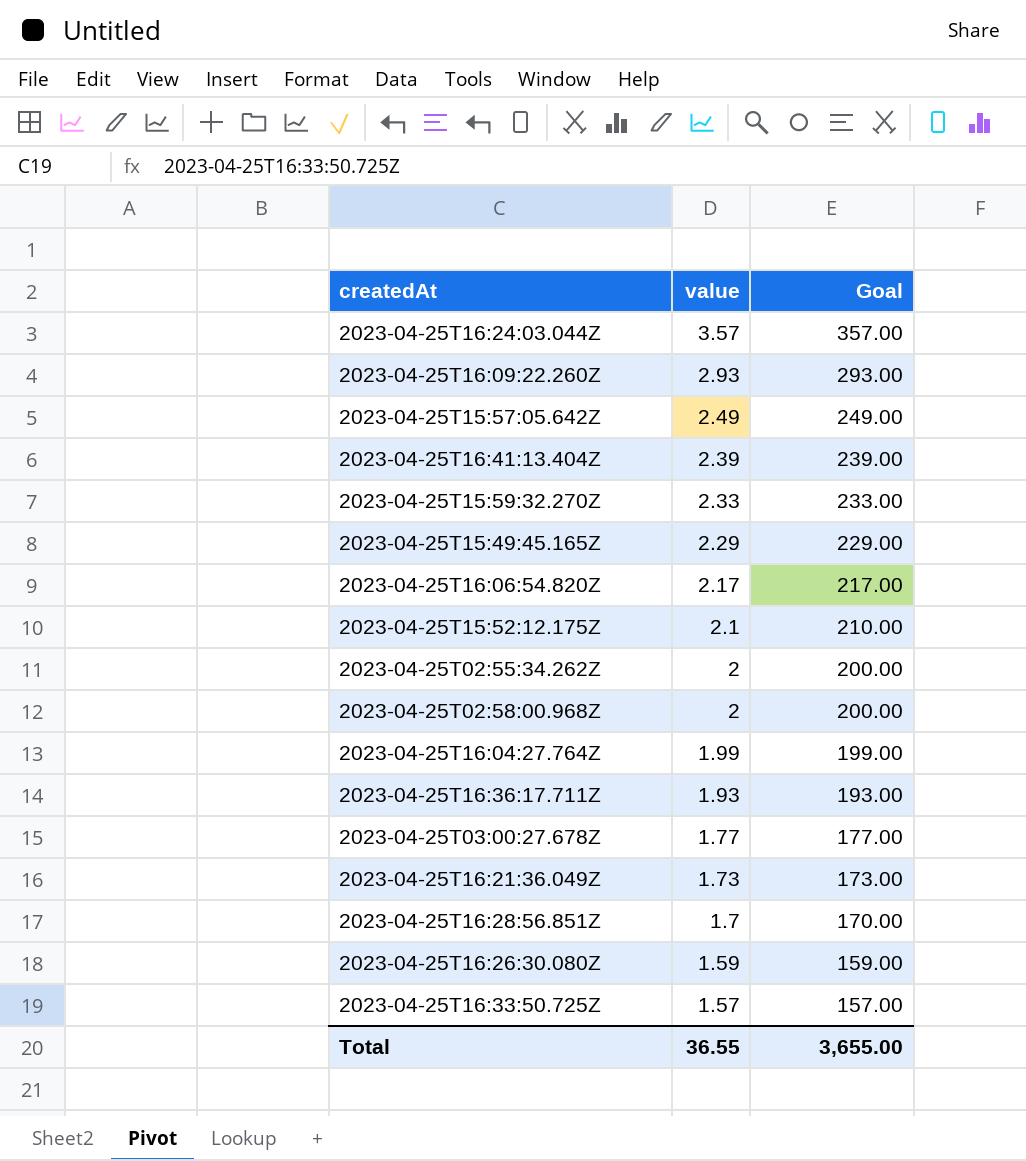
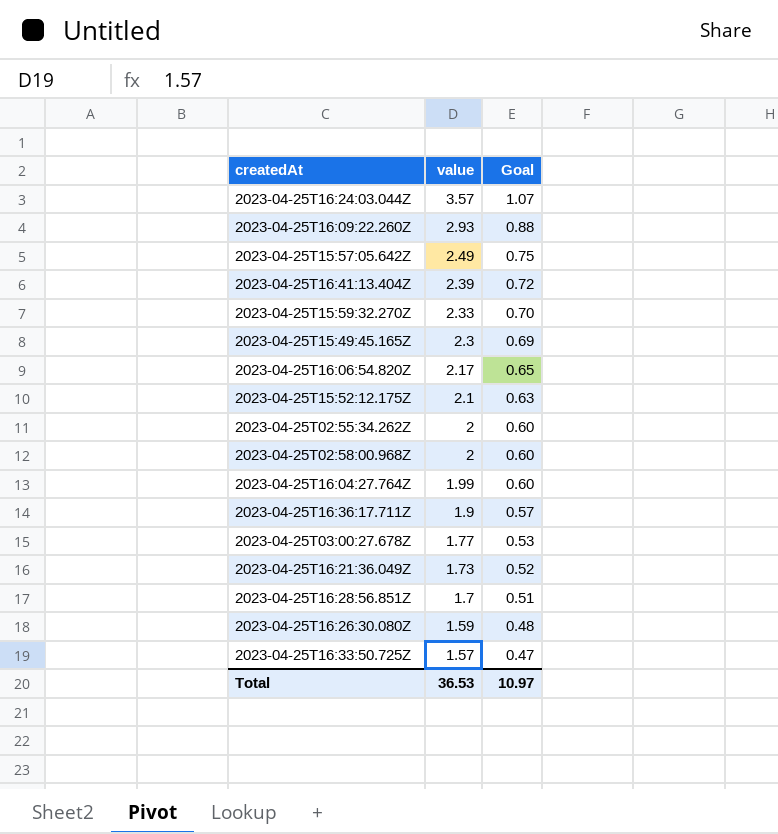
column Goal | formula: [value] * 100 -> [value] * 0.3
2023-04-25T15:49:45.165Z | value: 2.29 -> 2.3
2023-04-25T16:36:17.711Z | value: 1.93 -> 1.9
Total | value: 36.55 -> 36.53
Total | Goal: 3,655.00 -> 10.97

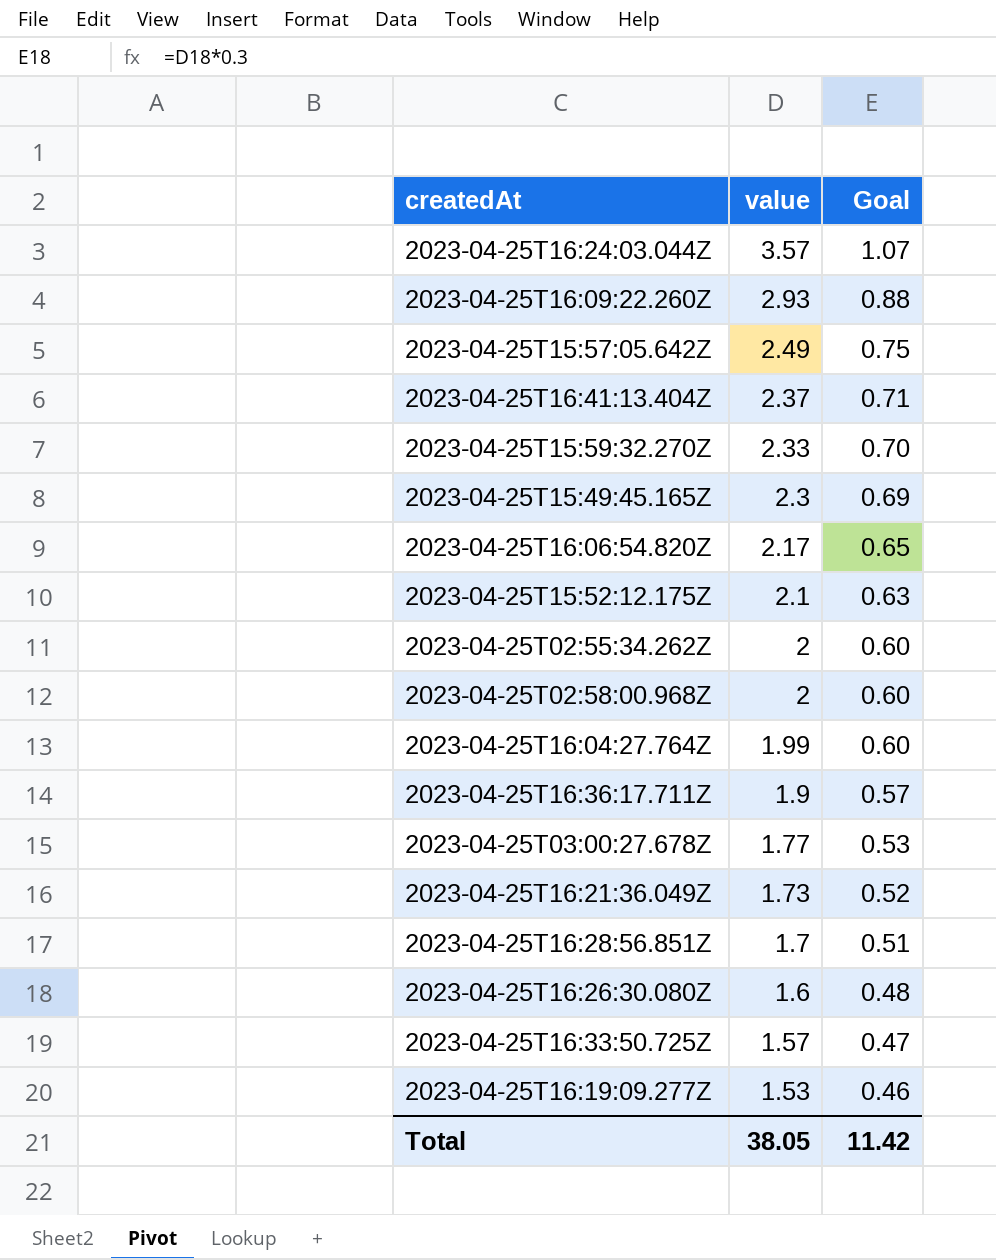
2023-04-25T16:41:13.404Z | value: 2.39 -> 2.37
2023-04-25T16:41:13.404Z | Goal: 0.72 -> 0.71
2023-04-25T16:26:30.080Z | value: 1.59 -> 1.6
row 2023-04-25T16:19:09.277Z: none -> 1.53 | 0.46
Total | value: 36.53 -> 38.05
Total | Goal: 10.97 -> 11.42

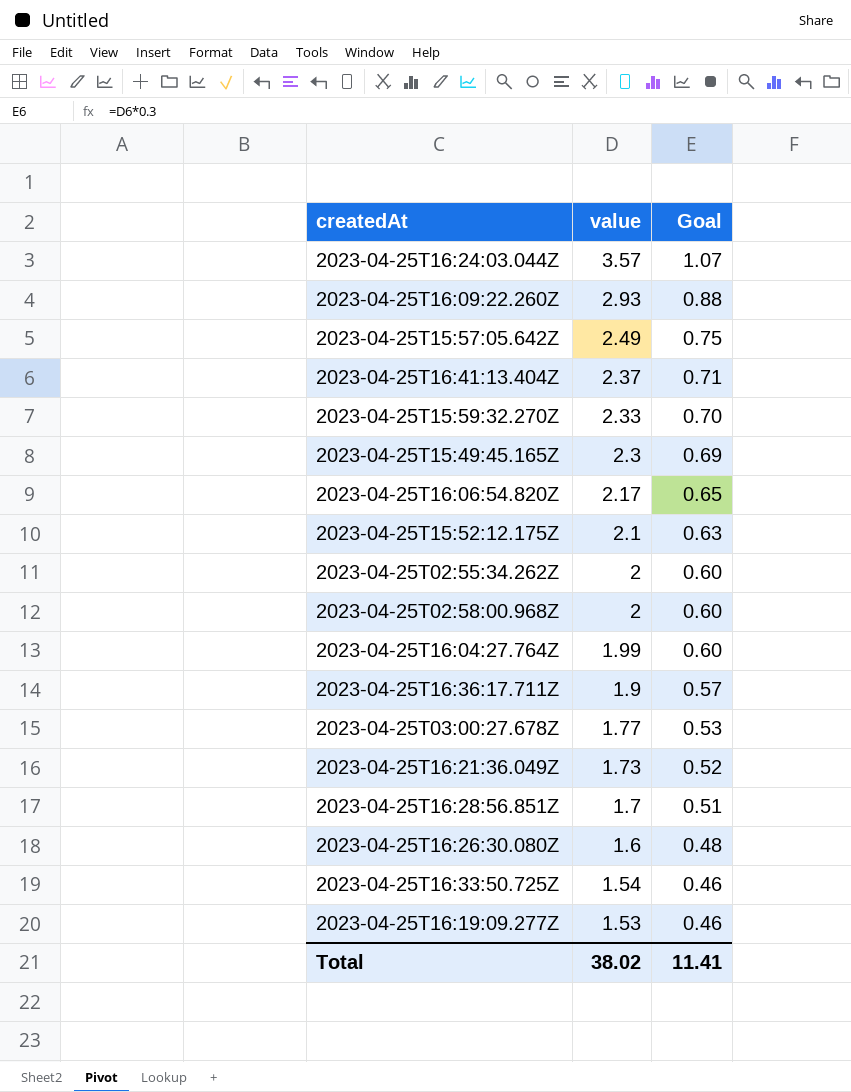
2023-04-25T16:33:50.725Z | value: 1.57 -> 1.54
2023-04-25T16:33:50.725Z | Goal: 0.47 -> 0.46
Total | value: 38.05 -> 38.02
Total | Goal: 11.42 -> 11.41

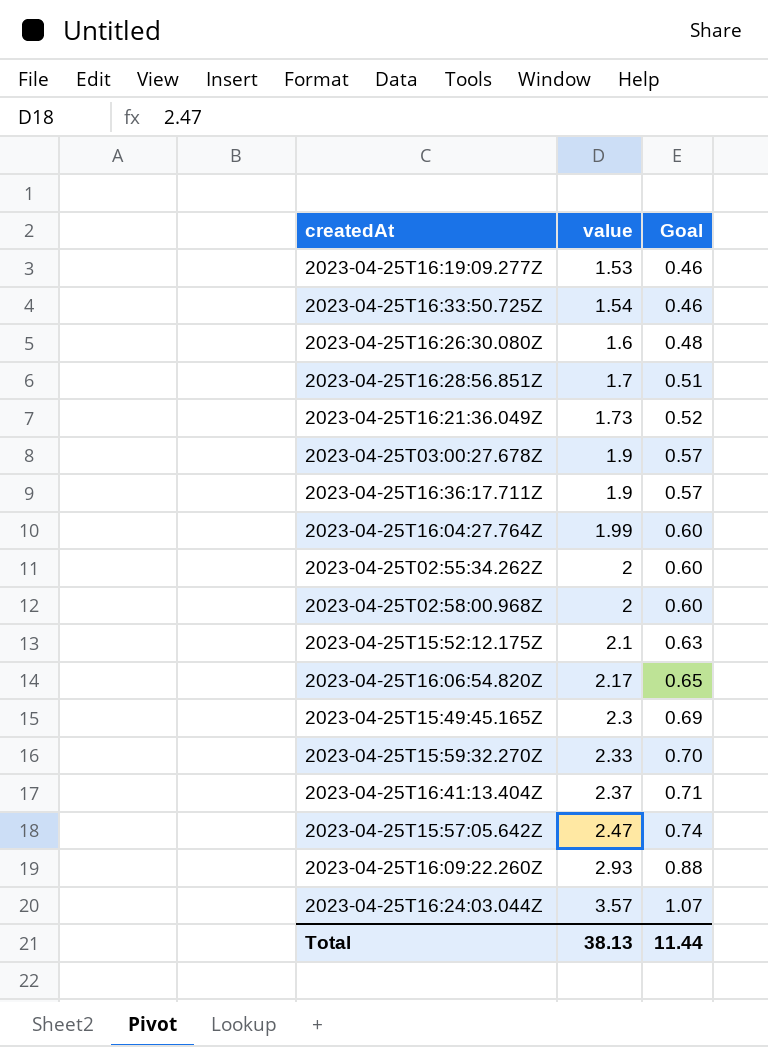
row order: value descending -> value ascending
2023-04-25T03:00:27.678Z | value: 1.77 -> 1.9
2023-04-25T03:00:27.678Z | Goal: 0.53 -> 0.57
2023-04-25T15:57:05.642Z | value: 2.49 -> 2.47
2023-04-25T15:57:05.642Z | Goal: 0.75 -> 0.74
Total | value: 38.02 -> 38.13
Total | Goal: 11.41 -> 11.44

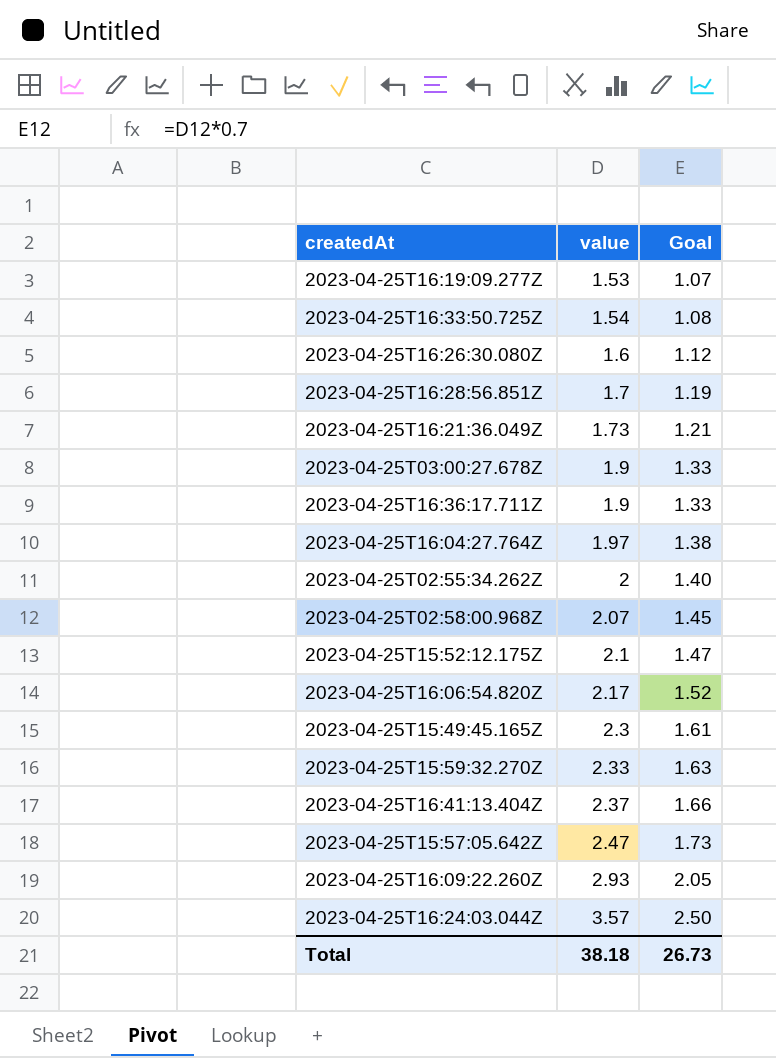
column Goal | formula: [value] * 0.3 -> [value] * 0.7
2023-04-25T16:04:27.764Z | value: 1.99 -> 1.97
2023-04-25T02:58:00.968Z | value: 2 -> 2.07
Total | value: 38.13 -> 38.18
Total | Goal: 11.44 -> 26.73

